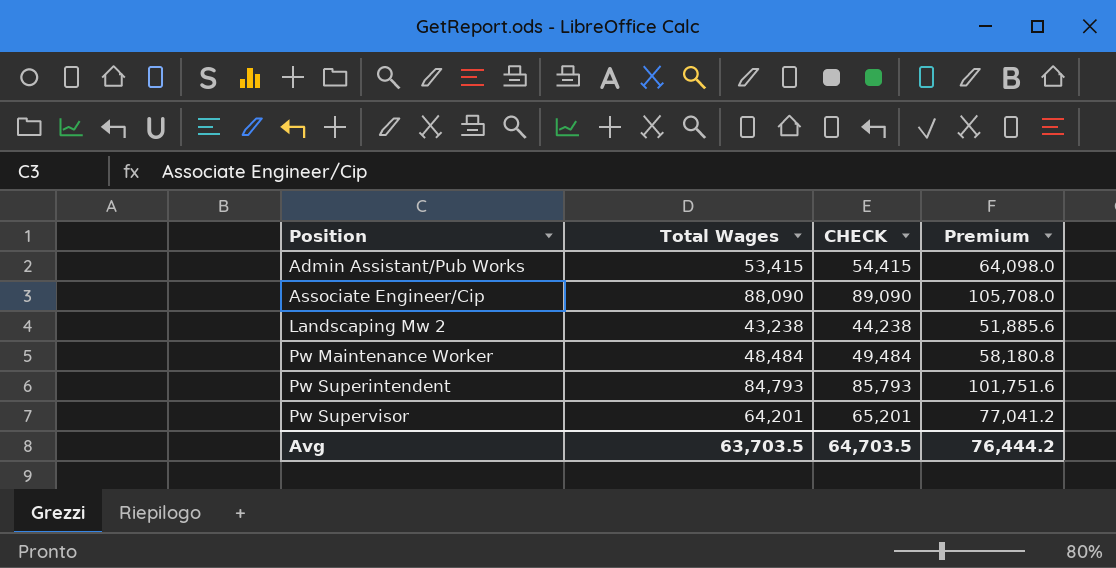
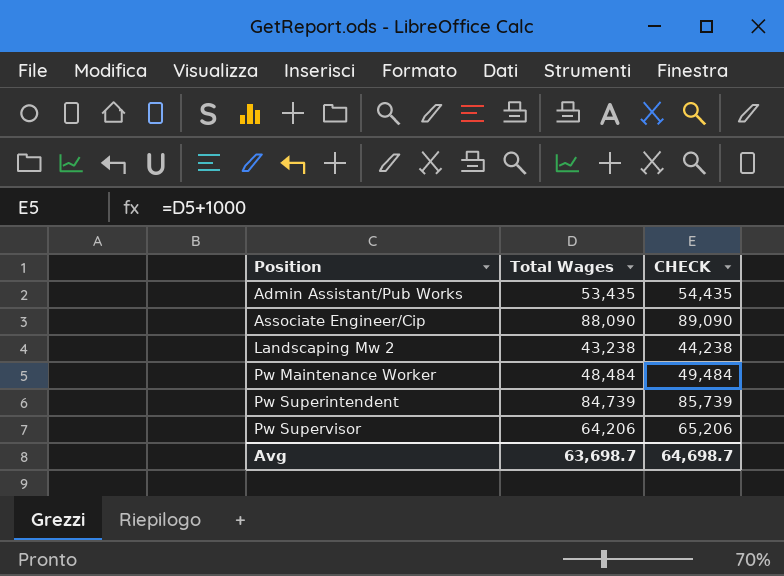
column Premium | formula: [Total Wages] * 1.2 -> none
Admin Assistant/Pub Works | Total Wages: 53,415 -> 53,435
Admin Assistant/Pub Works | CHECK: 54,415 -> 54,435
Pw Superintendent | Total Wages: 84,793 -> 84,739
Pw Superintendent | CHECK: 85,793 -> 85,739
Pw Supervisor | Total Wages: 64,201 -> 64,206
Pw Supervisor | CHECK: 65,201 -> 65,206
Avg | Total Wages: 63,703.5 -> 63,698.7
Avg | CHECK: 64,703.5 -> 64,698.7

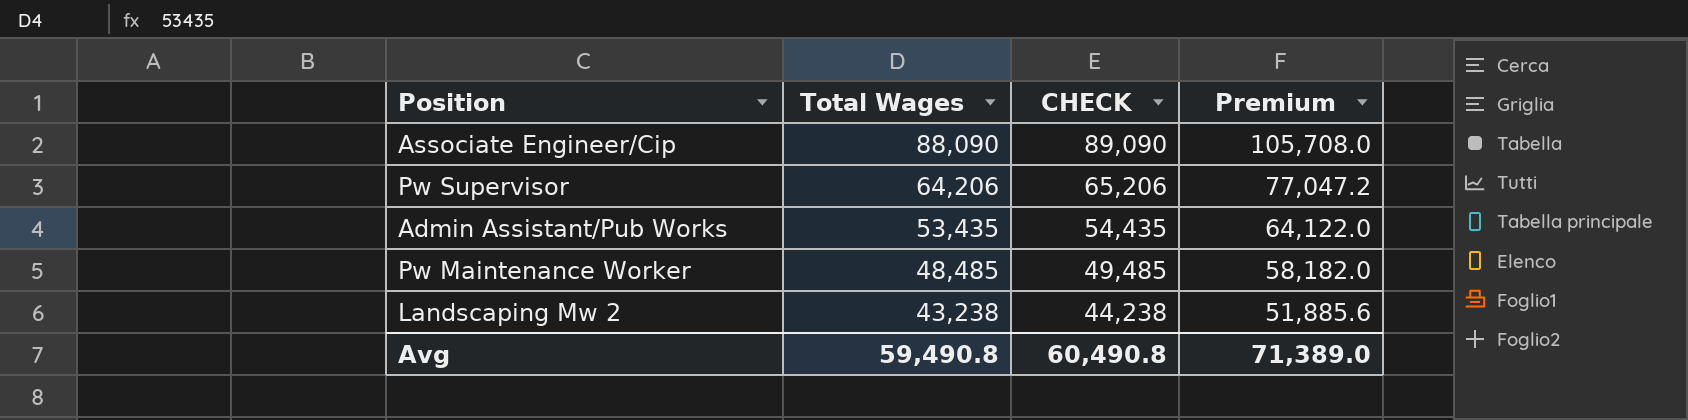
row order: Position ascending -> Total Wages descending
column Premium | formula: none -> [Total Wages] * 1.2
row Pw Superintendent: 84,739 | 85,739 -> none
Pw Maintenance Worker | Total Wages: 48,484 -> 48,485
Pw Maintenance Worker | CHECK: 49,484 -> 49,485
Avg | Total Wages: 63,698.7 -> 59,490.8
Avg | CHECK: 64,698.7 -> 60,490.8

